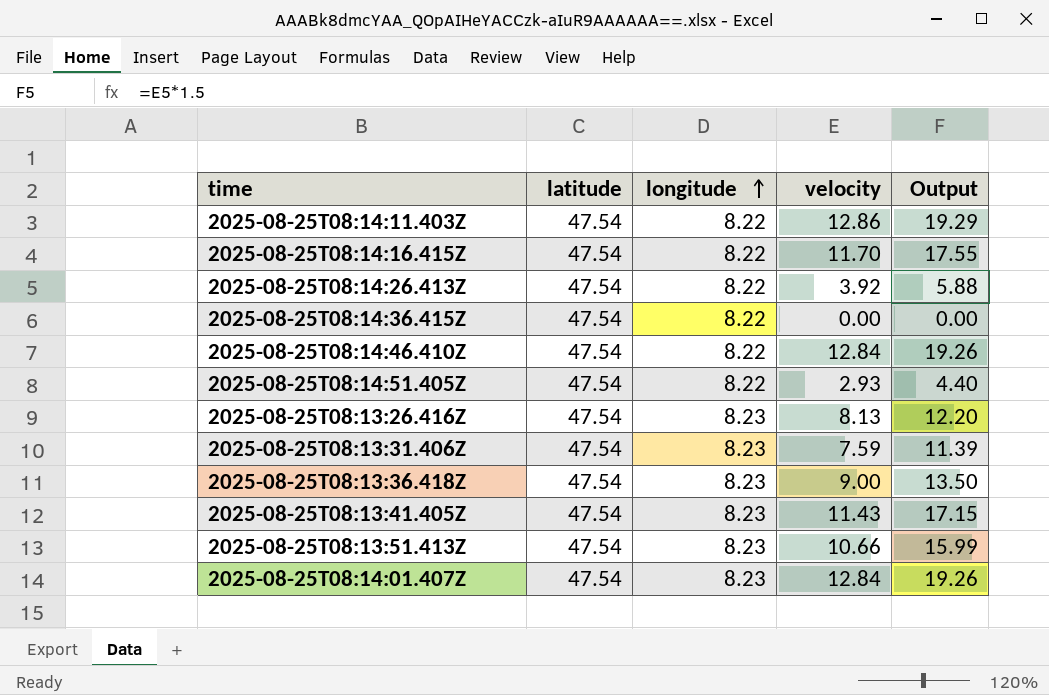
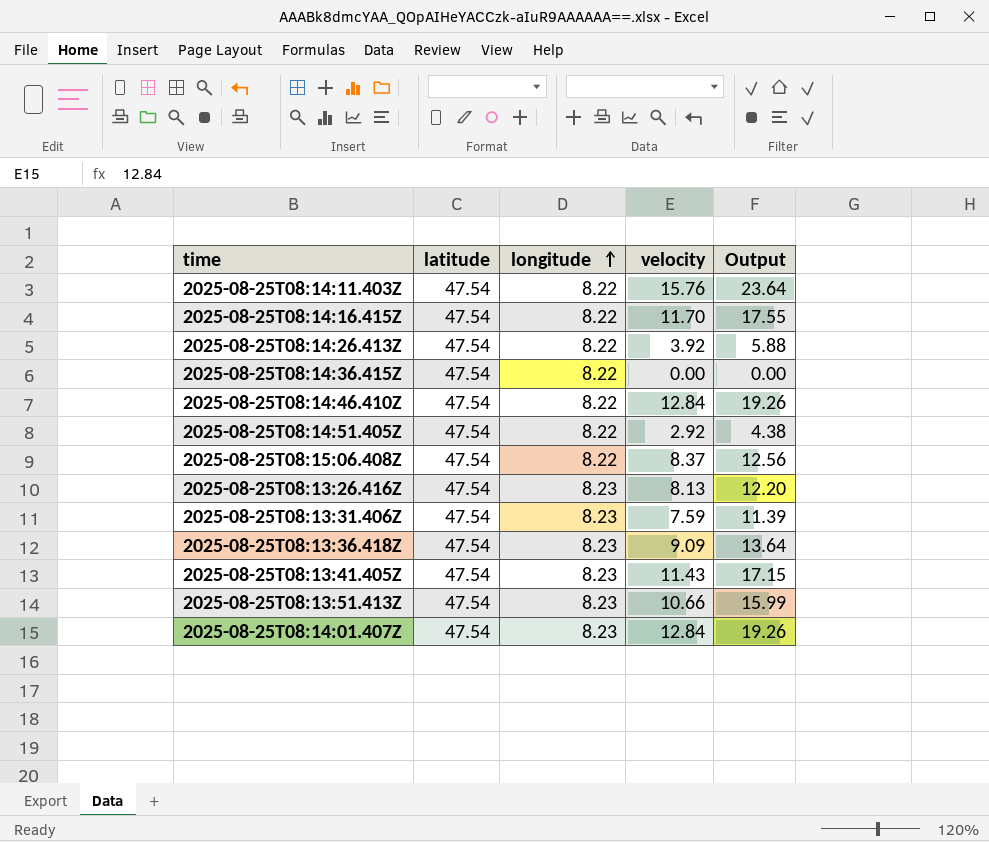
2025-08-25T08:14:11.403Z | velocity: 12.86 -> 15.76
2025-08-25T08:14:11.403Z | Output: 19.29 -> 23.64
2025-08-25T08:14:51.405Z | velocity: 2.93 -> 2.92
2025-08-25T08:14:51.405Z | Output: 4.40 -> 4.38
row 2025-08-25T08:15:06.408Z: none -> 47.54 | 8.22 | 8.37 | 12.56
2025-08-25T08:13:36.418Z | velocity: 9.00 -> 9.09
2025-08-25T08:13:36.418Z | Output: 13.50 -> 13.64

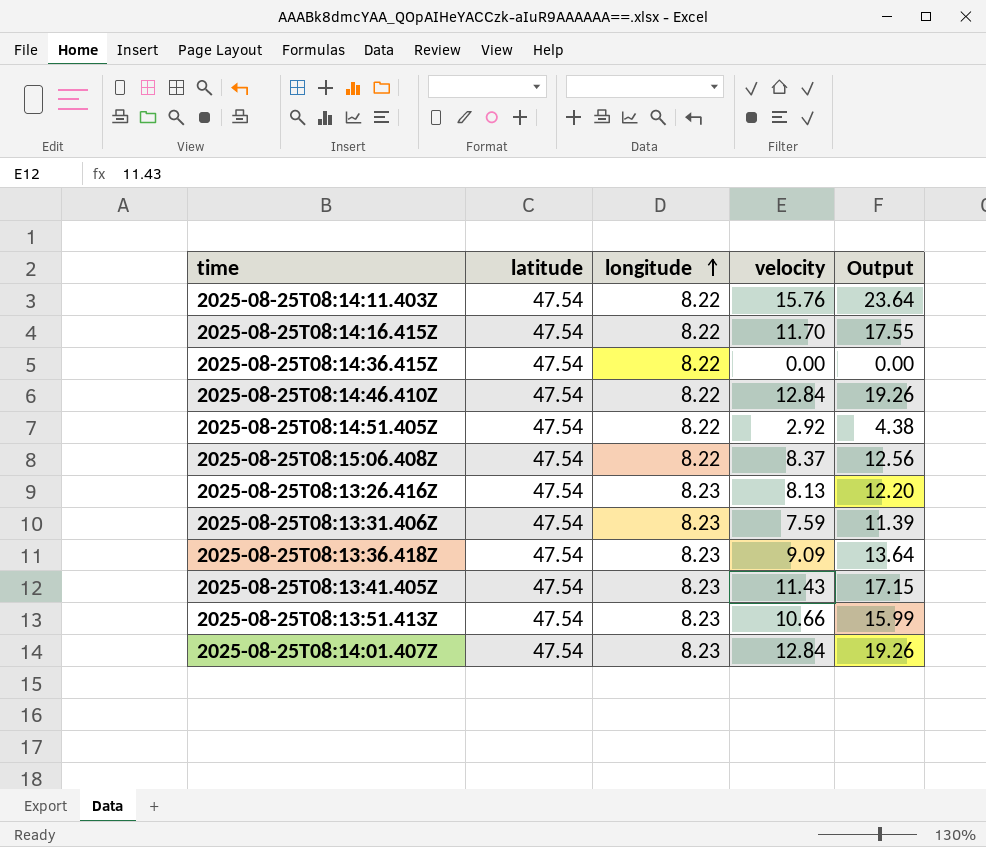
row 2025-08-25T08:14:26.413Z: 47.54 | 8.22 | 3.92 | 5.88 -> none

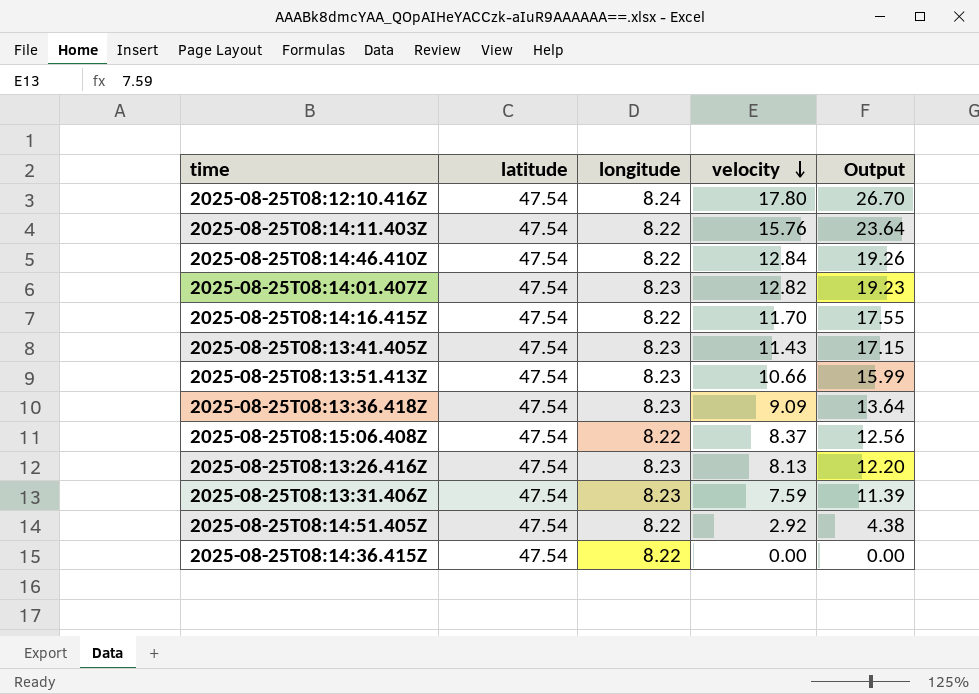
row order: longitude ascending -> velocity descending
row 2025-08-25T08:12:10.416Z: none -> 47.54 | 8.24 | 17.80 | 26.70
2025-08-25T08:14:01.407Z | velocity: 12.84 -> 12.82
2025-08-25T08:14:01.407Z | Output: 19.26 -> 19.23

